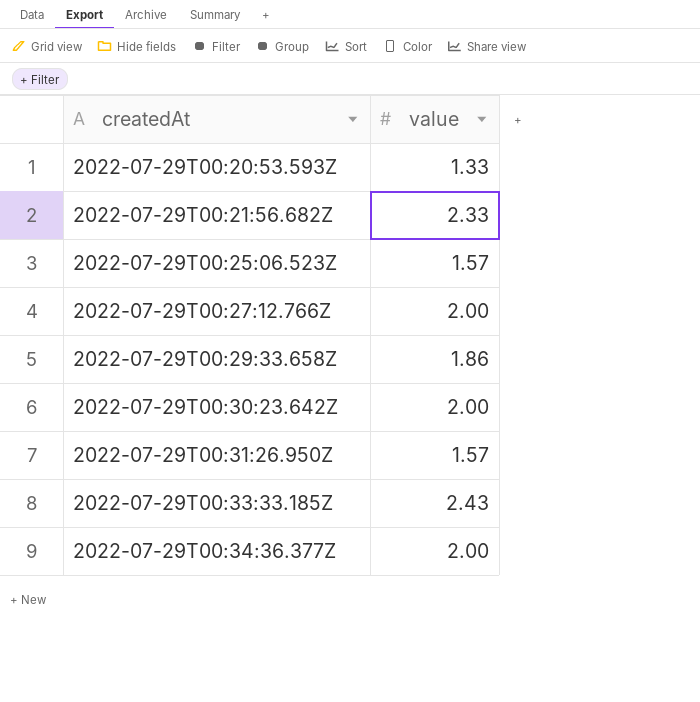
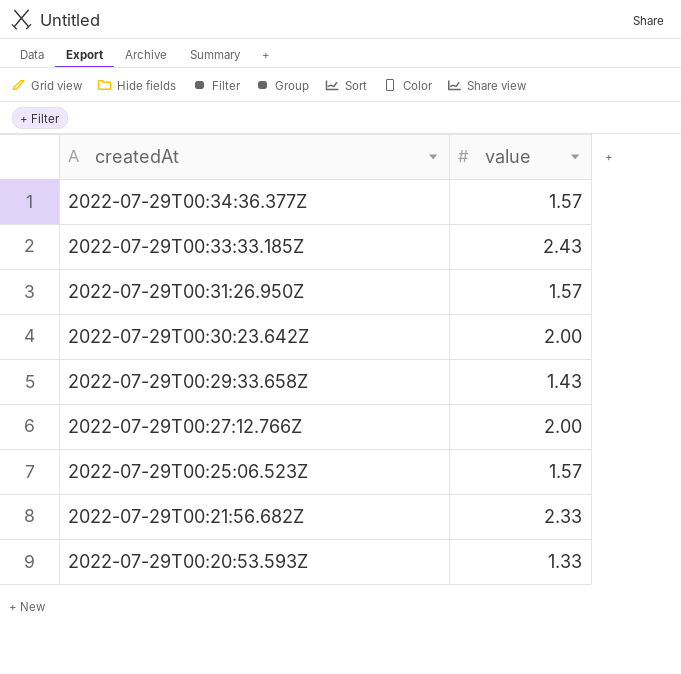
row order: createdAt ascending -> createdAt descending
2022-07-29T00:34:36.377Z | value: 2.00 -> 1.57
2022-07-29T00:29:33.658Z | value: 1.86 -> 1.43

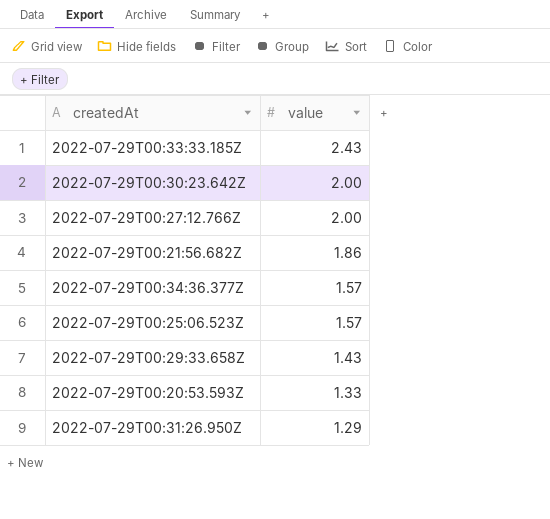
row order: createdAt descending -> value descending
2022-07-29T00:21:56.682Z | value: 2.33 -> 1.86
2022-07-29T00:31:26.950Z | value: 1.57 -> 1.29

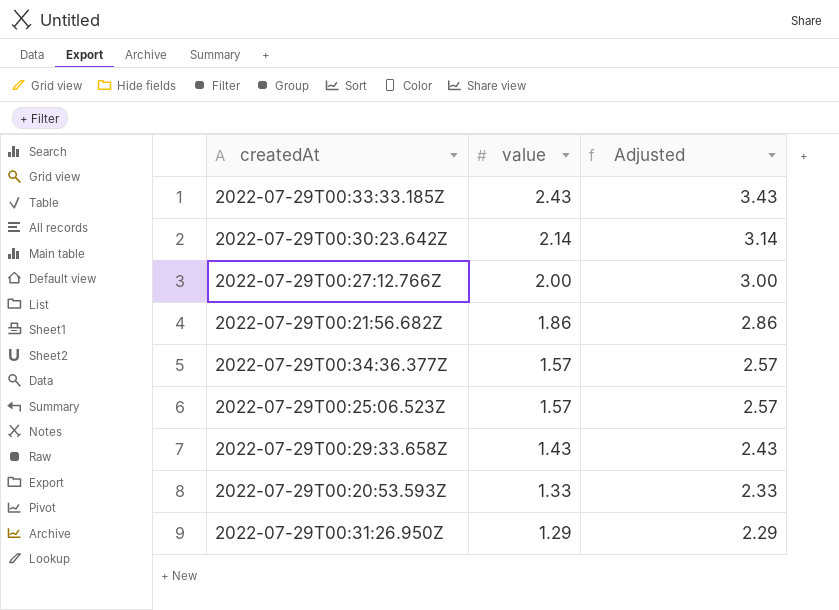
column Adjusted | formula: none -> [value] + 1
2022-07-29T00:30:23.642Z | value: 2.00 -> 2.14

